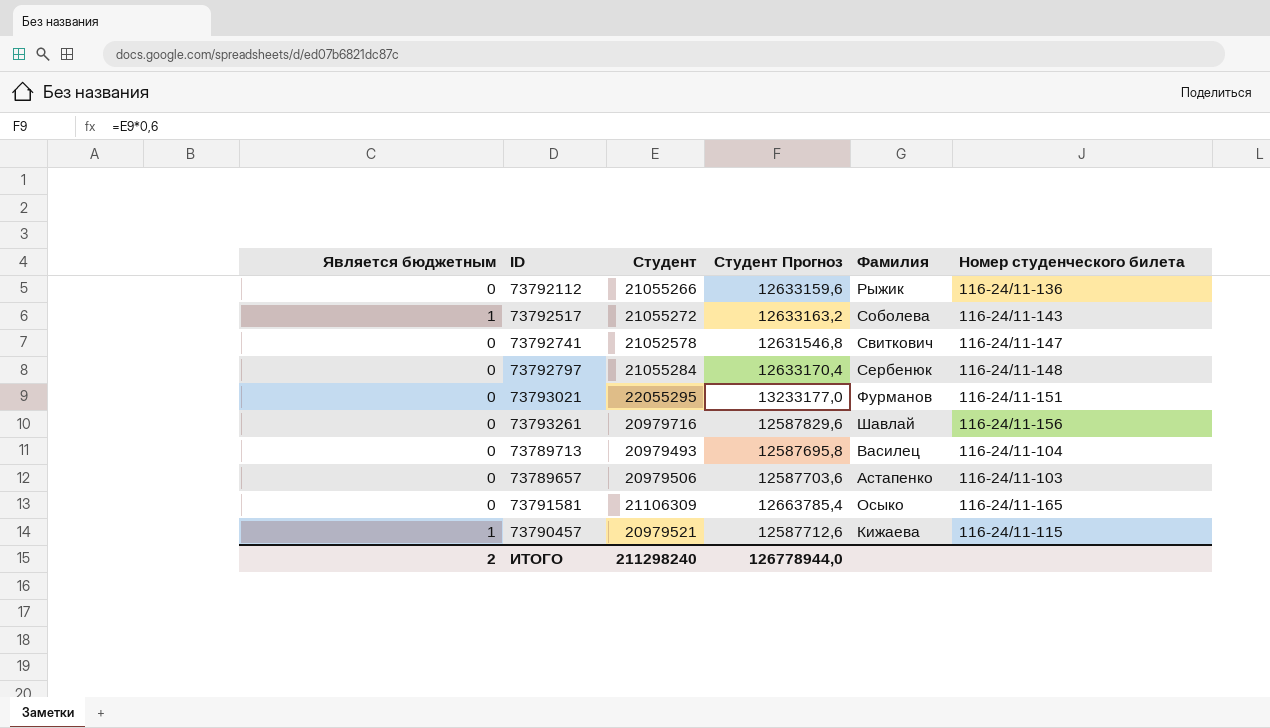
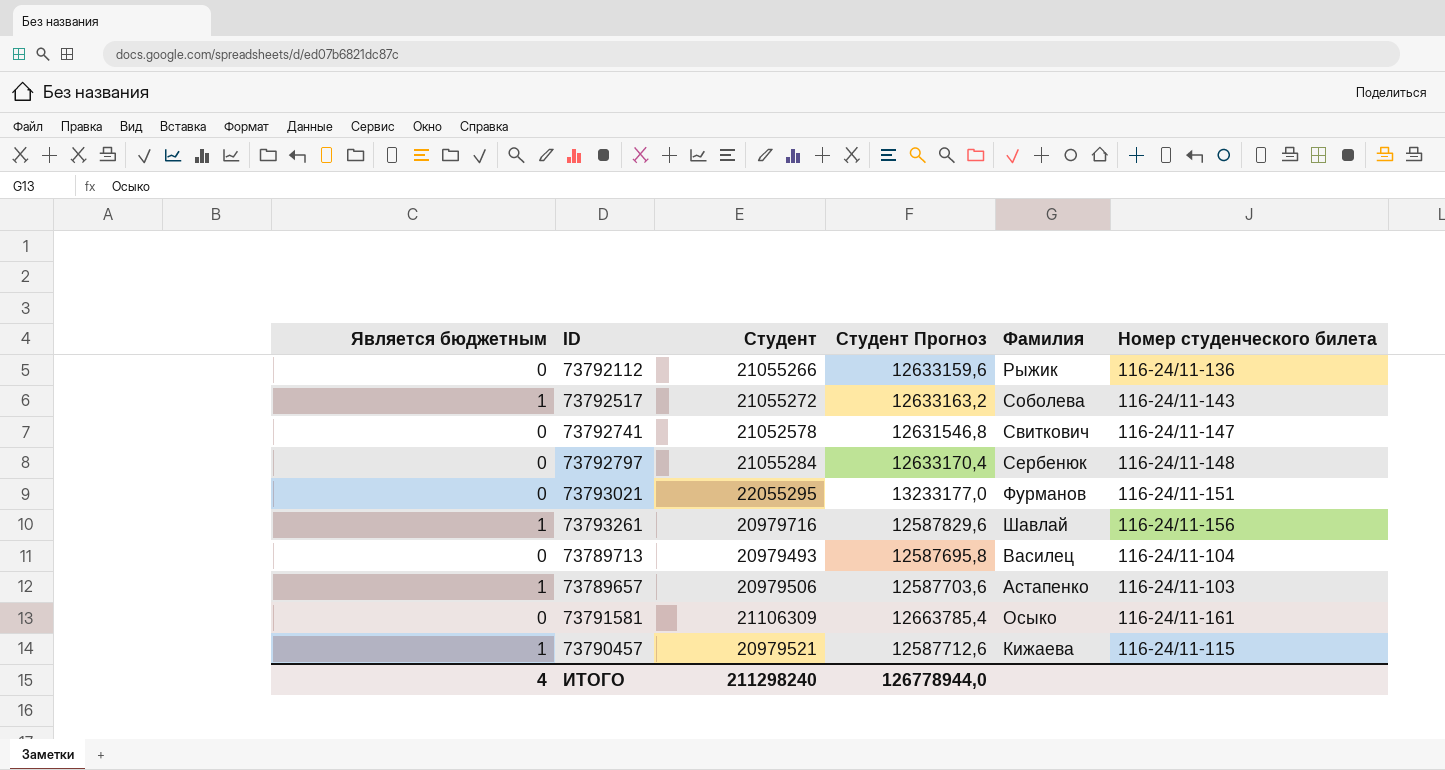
73793261 | Является бюджетным: 0 -> 1
73789657 | Является бюджетным: 0 -> 1
73791581 | Номер студенческого билета: 116-24/11-165 -> 116-24/11-161
ИТОГО | Является бюджетным: 2 -> 4

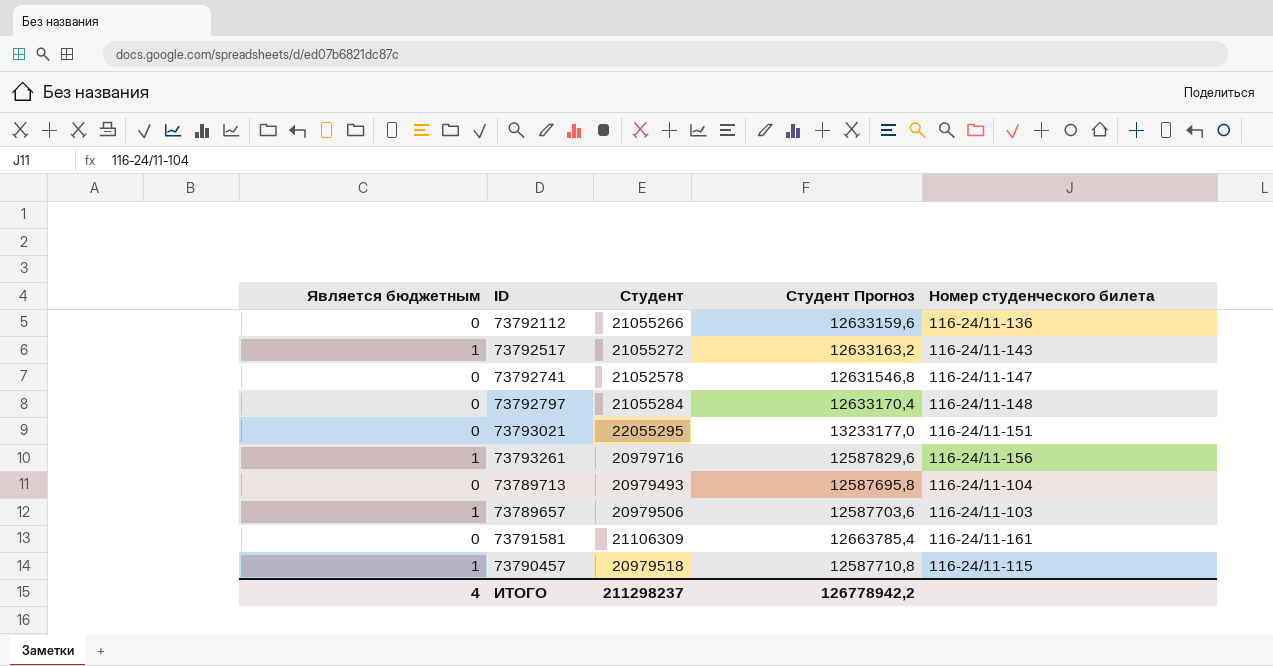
column Фамилия | position: 5 -> none
73790457 | Студент: 20979521 -> 20979518
73790457 | Студент Прогноз: 12587712,6 -> 12587710,8
ИТОГО | Студент: 211298240 -> 211298237
ИТОГО | Студент Прогноз: 126778944,0 -> 126778942,2

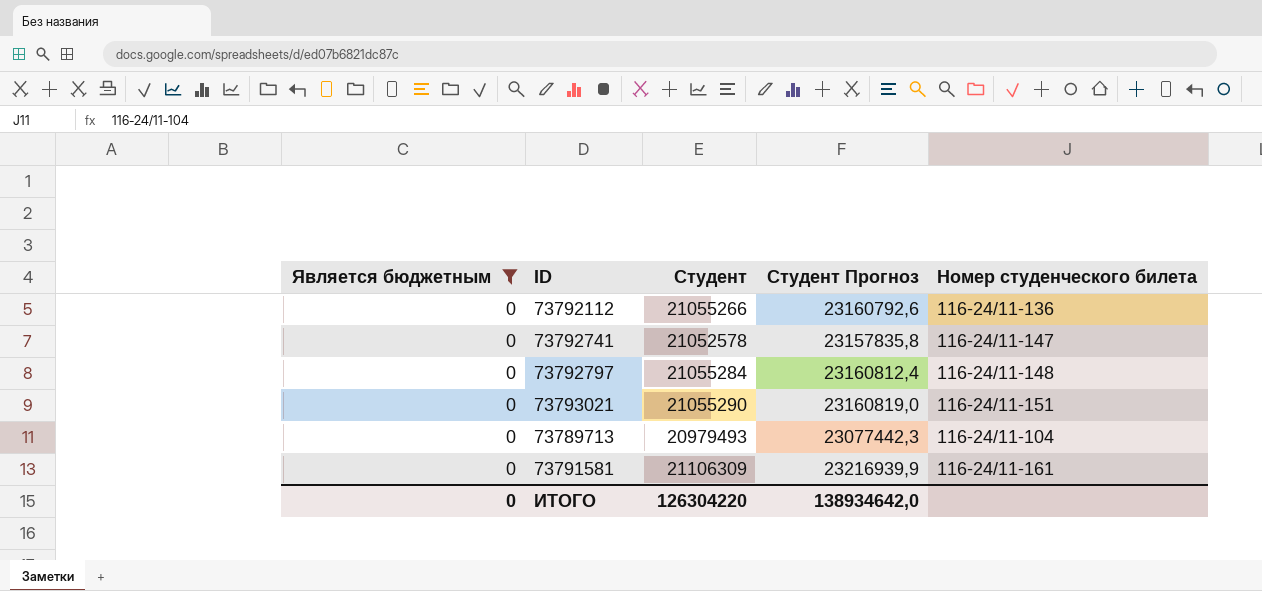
filter: none -> Является бюджетным = 0
column Студент Прогноз | formula: [Студент] * 0,6 -> [Студент] * 1,1
73793021 | Студент: 22055295 -> 21055290
ИТОГО | Является бюджетным: 4 -> 0
ИТОГО | Студент: 211298237 -> 126304220
ИТОГО | Студент Прогноз: 126778942,2 -> 138934642,0

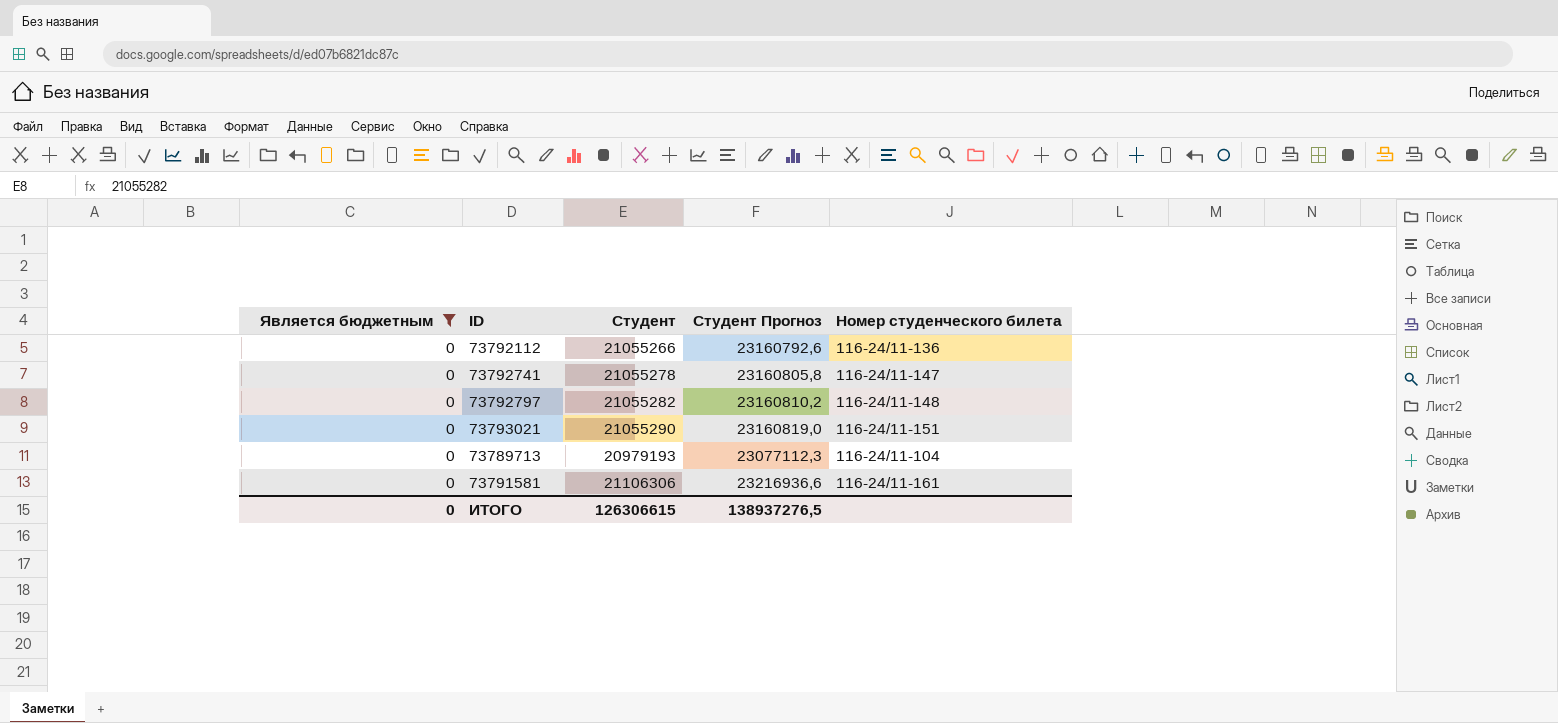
73792741 | Студент: 21052578 -> 21055278
73792741 | Студент Прогноз: 23157835,8 -> 23160805,8
73792797 | Студент: 21055284 -> 21055282
73792797 | Студент Прогноз: 23160812,4 -> 23160810,2
73789713 | Студент: 20979493 -> 20979193
73789713 | Студент Прогноз: 23077442,3 -> 23077112,3
73791581 | Студент: 21106309 -> 21106306
73791581 | Студент Прогноз: 23216939,9 -> 23216936,6
ИТОГО | Студент: 126304220 -> 126306615
ИТОГО | Студент Прогноз: 138934642,0 -> 138937276,5

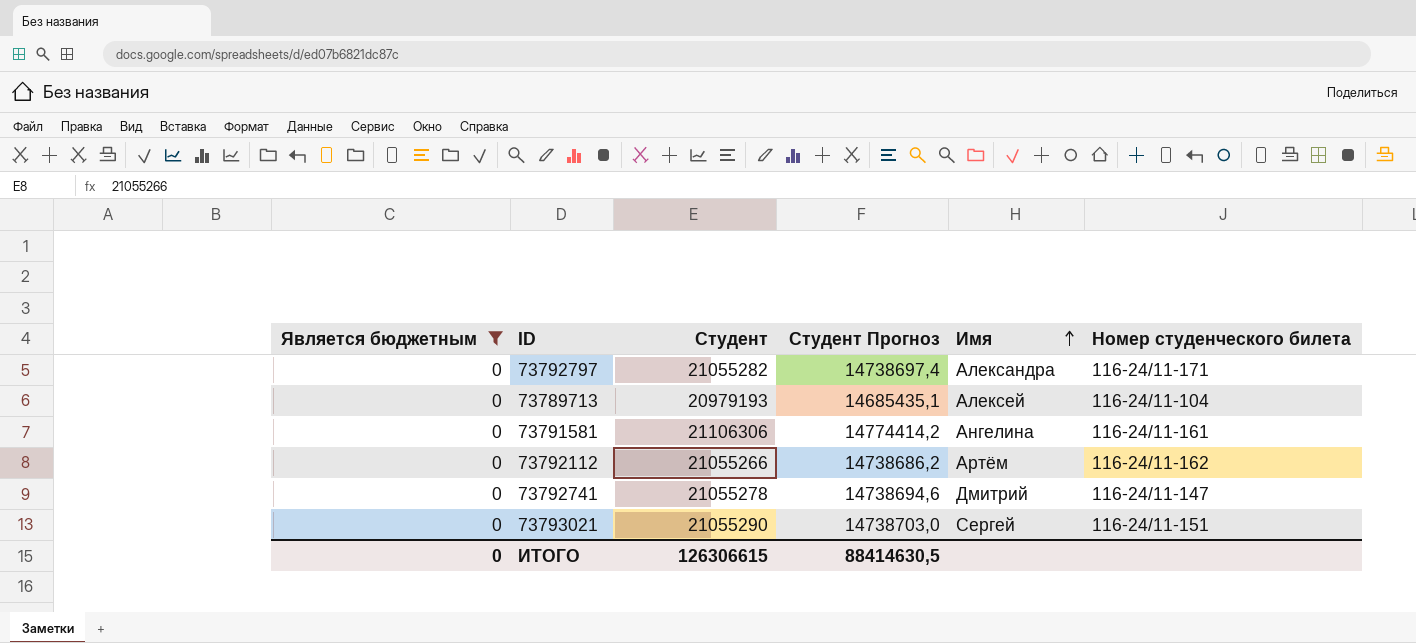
row order: none -> Имя ascending
column Студент Прогноз | formula: [Студент] * 1,1 -> [Студент] * 0,7
column Имя | position: none -> 5
73792797 | Номер студенческого билета: 116-24/11-148 -> 116-24/11-171
73792112 | Номер студенческого билета: 116-24/11-136 -> 116-24/11-162
ИТОГО | Студент Прогноз: 138937276,5 -> 88414630,5

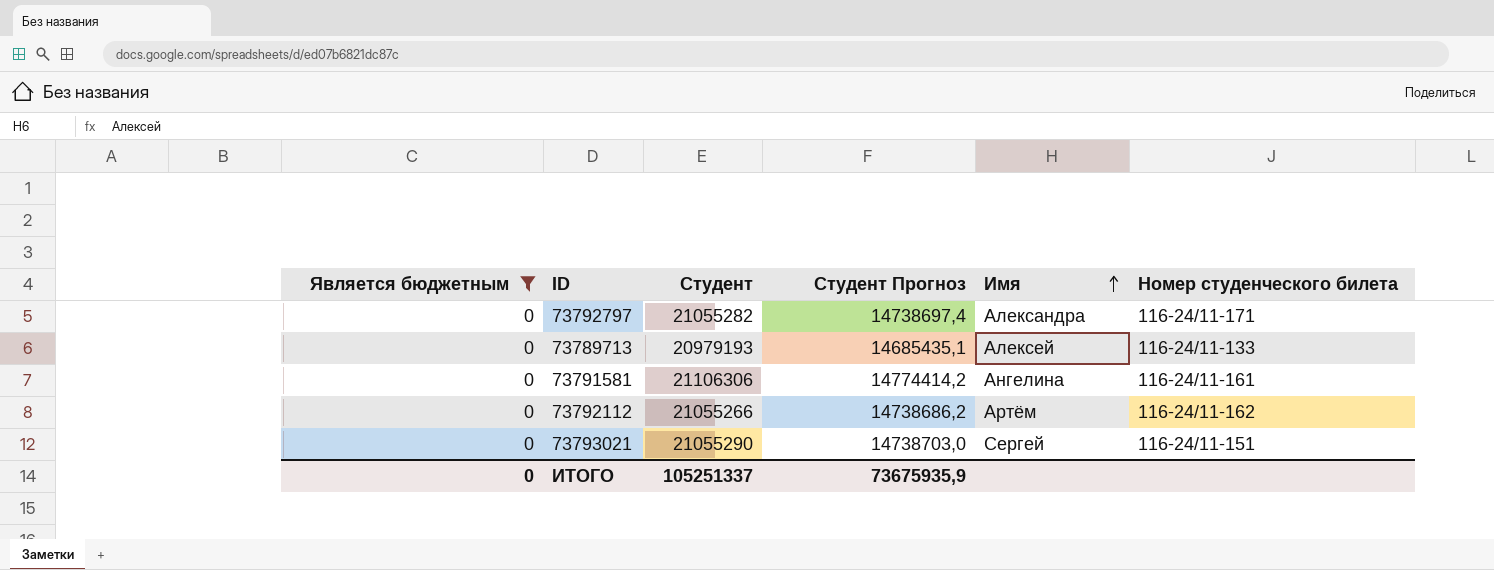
row 73792741: 0 | 21055278 | 14738694,6 | Дмитрий | 116-24/11-147 -> none
73789713 | Номер студенческого билета: 116-24/11-104 -> 116-24/11-133
ИТОГО | Студент: 126306615 -> 105251337
ИТОГО | Студент Прогноз: 88414630,5 -> 73675935,9

